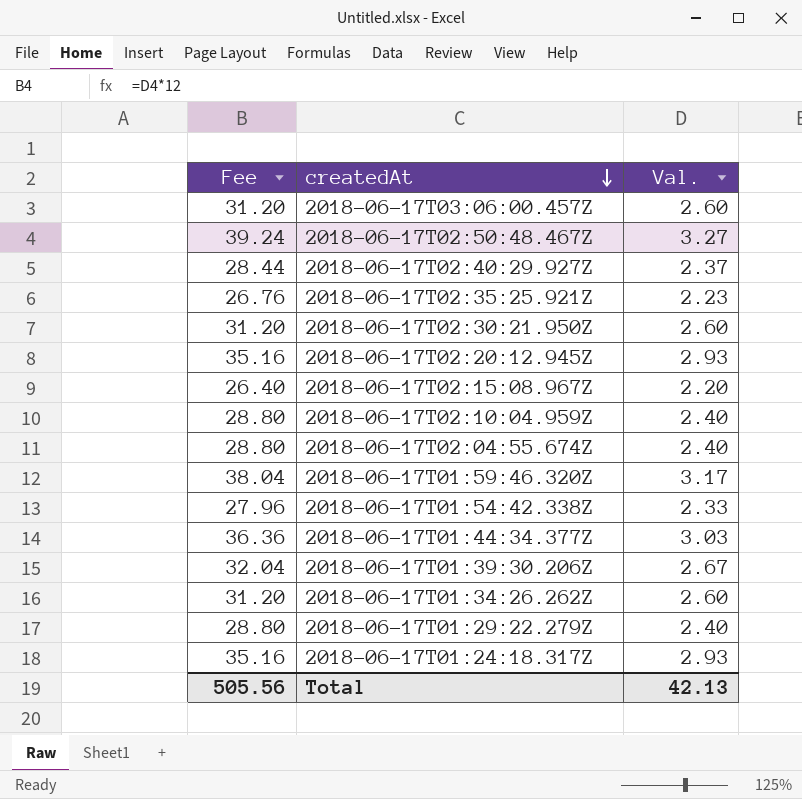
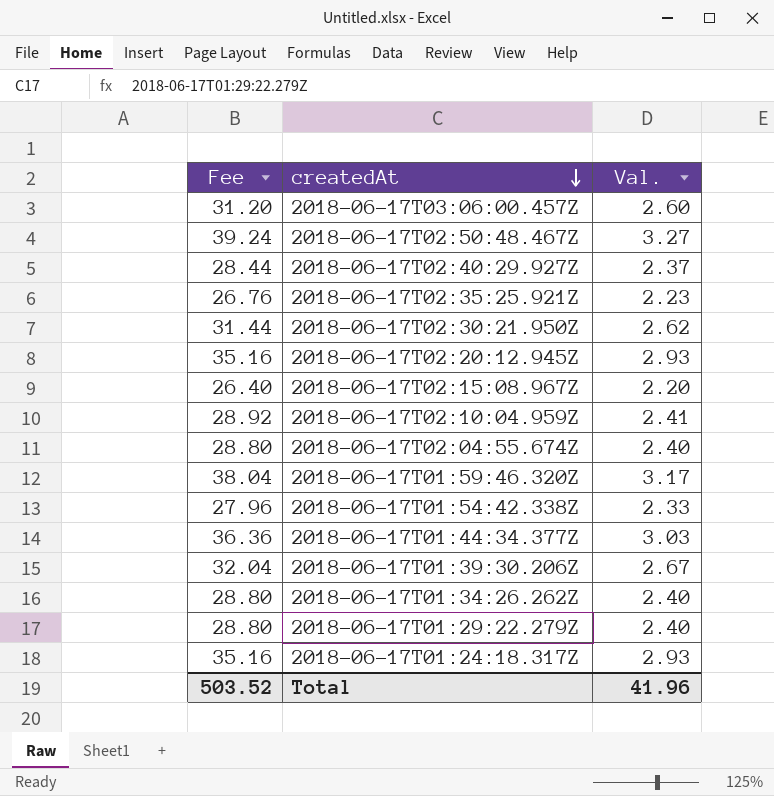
2018-06-17T02:30:21.950Z | Fee: 31.20 -> 31.44
2018-06-17T02:30:21.950Z | Val.: 2.60 -> 2.62
2018-06-17T02:10:04.959Z | Fee: 28.80 -> 28.92
2018-06-17T02:10:04.959Z | Val.: 2.40 -> 2.41
2018-06-17T01:34:26.262Z | Fee: 31.20 -> 28.80
2018-06-17T01:34:26.262Z | Val.: 2.60 -> 2.40
Total | Fee: 505.56 -> 503.52
Total | Val.: 42.13 -> 41.96

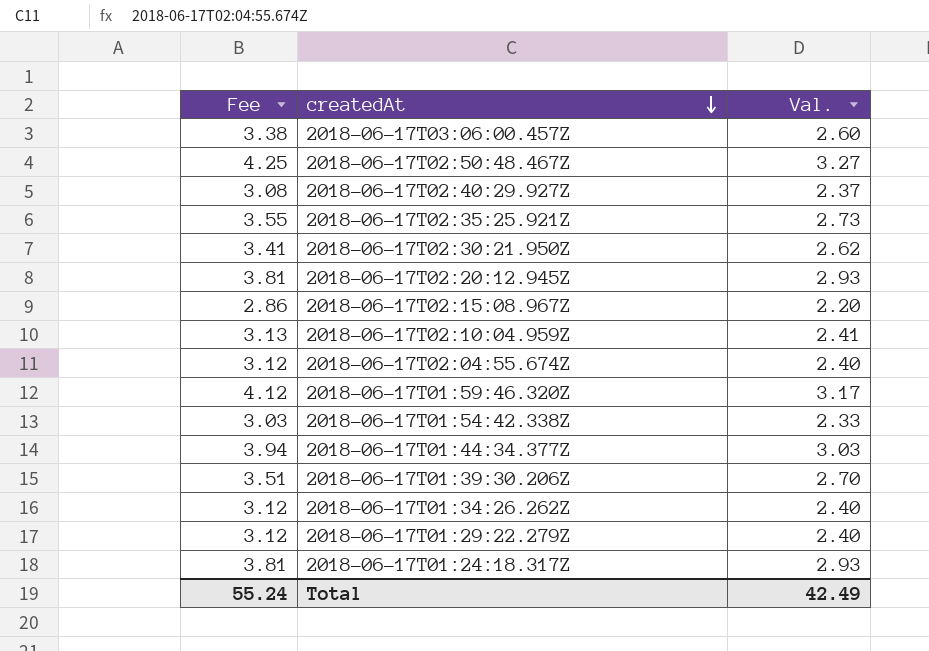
column Fee | formula: [Val.] * 12 -> [Val.] * 1.3
2018-06-17T02:35:25.921Z | Val.: 2.23 -> 2.73
2018-06-17T01:39:30.206Z | Val.: 2.67 -> 2.70
Total | Fee: 503.52 -> 55.24
Total | Val.: 41.96 -> 42.49

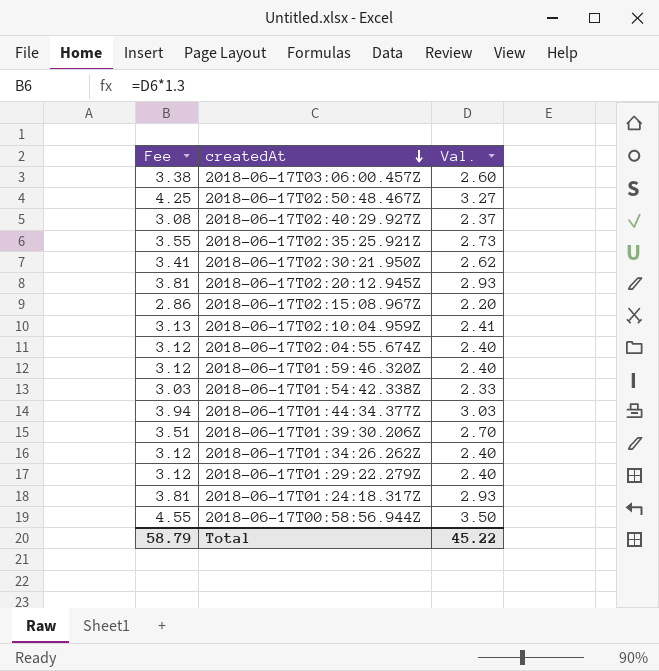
2018-06-17T01:59:46.320Z | Fee: 4.12 -> 3.12
2018-06-17T01:59:46.320Z | Val.: 3.17 -> 2.40
row 2018-06-17T00:58:56.944Z: none -> 4.55 | 3.50
Total | Fee: 55.24 -> 58.79
Total | Val.: 42.49 -> 45.22

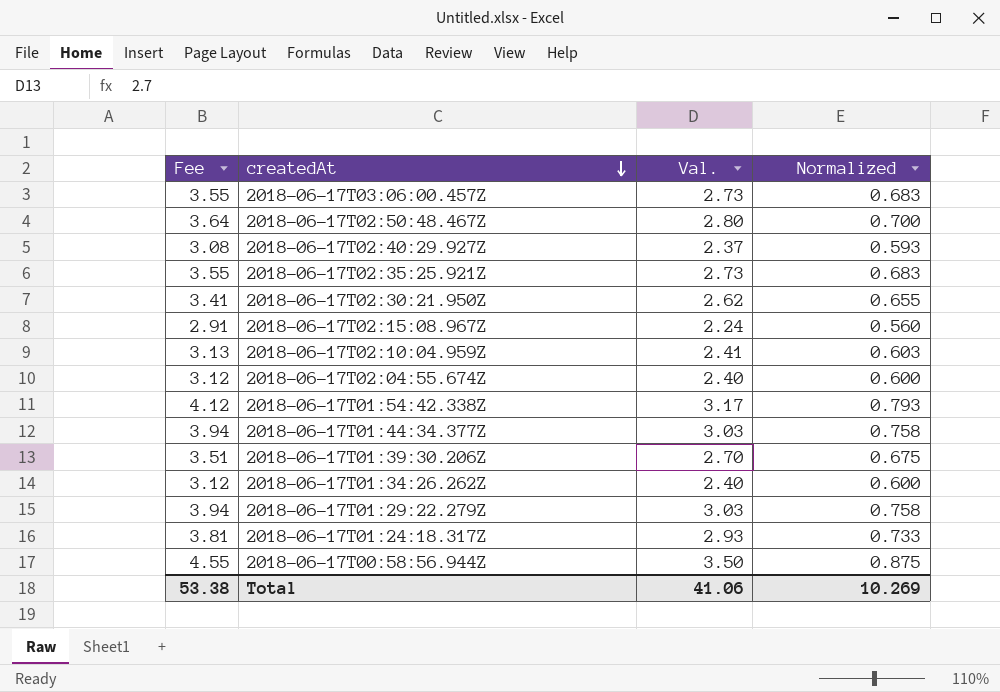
column Normalized | formula: none -> [Val.] * 0.25
row 2018-06-17T02:20:12.945Z: 3.81 | 2.93 -> none
row 2018-06-17T01:59:46.320Z: 3.12 | 2.40 -> none
2018-06-17T03:06:00.457Z | Fee: 3.38 -> 3.55
2018-06-17T03:06:00.457Z | Val.: 2.60 -> 2.73
2018-06-17T02:50:48.467Z | Fee: 4.25 -> 3.64
2018-06-17T02:50:48.467Z | Val.: 3.27 -> 2.80
2018-06-17T02:15:08.967Z | Fee: 2.86 -> 2.91
2018-06-17T02:15:08.967Z | Val.: 2.20 -> 2.24
2018-06-17T01:54:42.338Z | Fee: 3.03 -> 4.12
2018-06-17T01:54:42.338Z | Val.: 2.33 -> 3.17
2018-06-17T01:29:22.279Z | Fee: 3.12 -> 3.94
2018-06-17T01:29:22.279Z | Val.: 2.40 -> 3.03
Total | Fee: 58.79 -> 53.38
Total | Val.: 45.22 -> 41.06

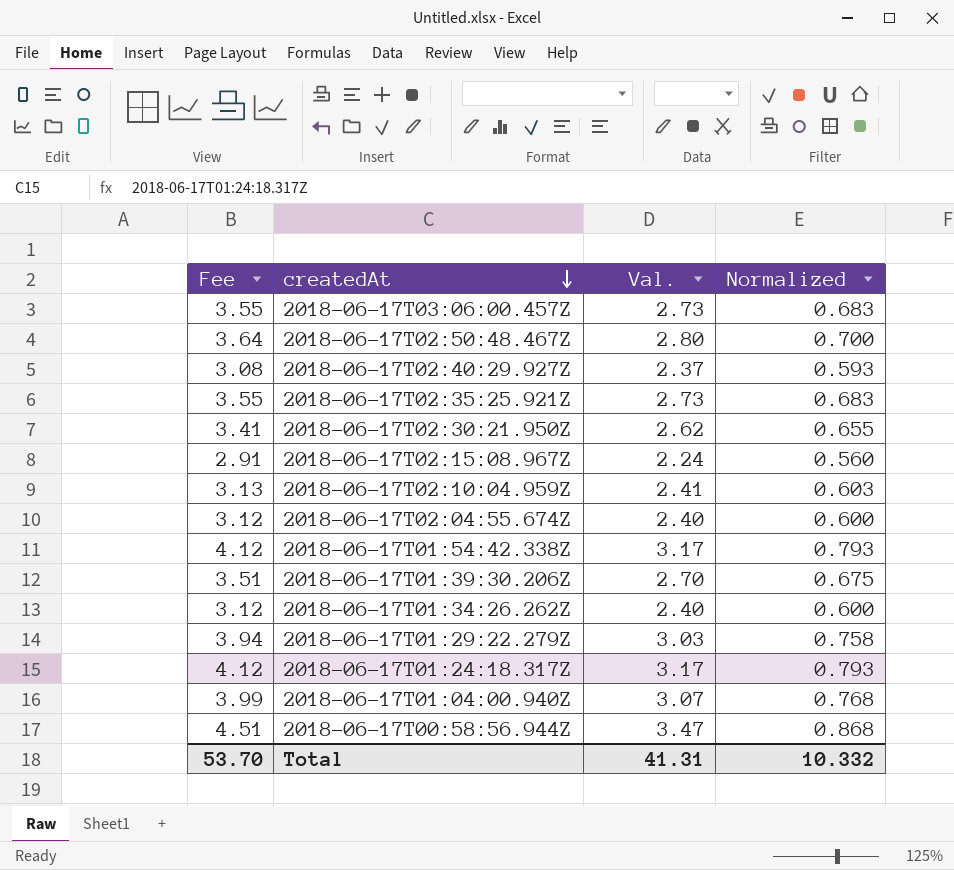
row 2018-06-17T01:44:34.377Z: 3.94 | 3.03 | 0.758 -> none
2018-06-17T01:24:18.317Z | Fee: 3.81 -> 4.12
2018-06-17T01:24:18.317Z | Val.: 2.93 -> 3.17
2018-06-17T01:24:18.317Z | Normalized: 0.733 -> 0.793
row 2018-06-17T01:04:00.940Z: none -> 3.99 | 3.07 | 0.768
2018-06-17T00:58:56.944Z | Fee: 4.55 -> 4.51
2018-06-17T00:58:56.944Z | Val.: 3.50 -> 3.47
2018-06-17T00:58:56.944Z | Normalized: 0.875 -> 0.868
Total | Fee: 53.38 -> 53.70
Total | Val.: 41.06 -> 41.31
Total | Normalized: 10.269 -> 10.332

